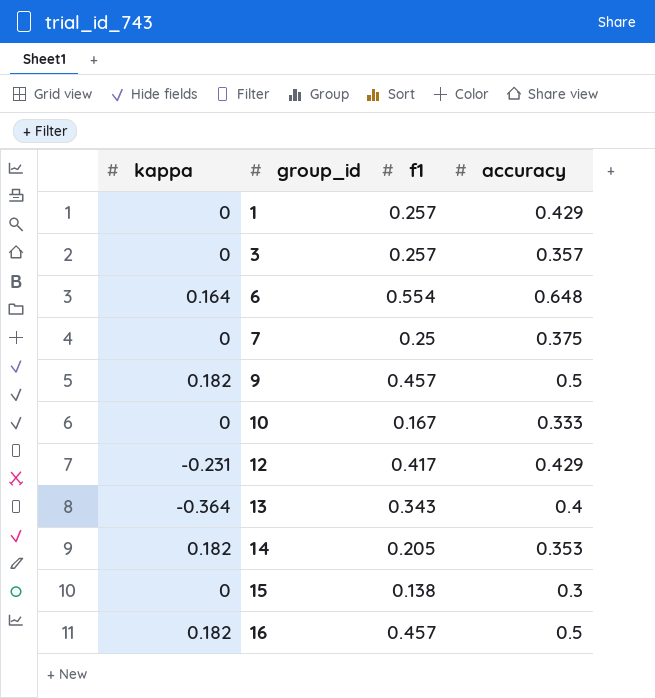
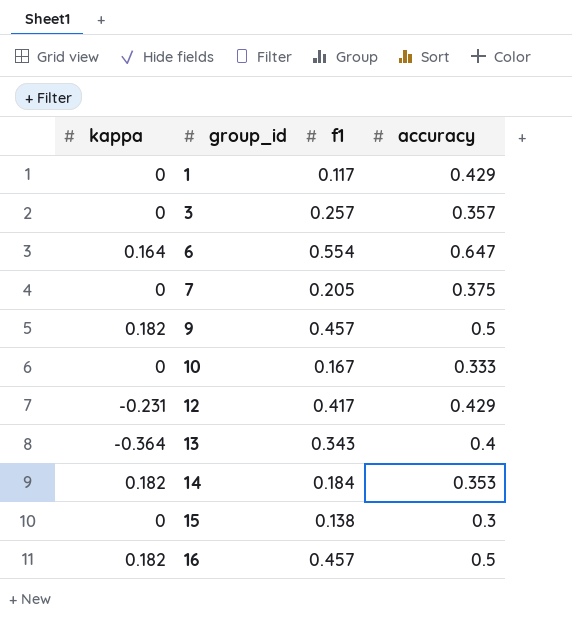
1 | f1: 0.257 -> 0.117
6 | accuracy: 0.648 -> 0.647
7 | f1: 0.25 -> 0.205
14 | f1: 0.205 -> 0.184

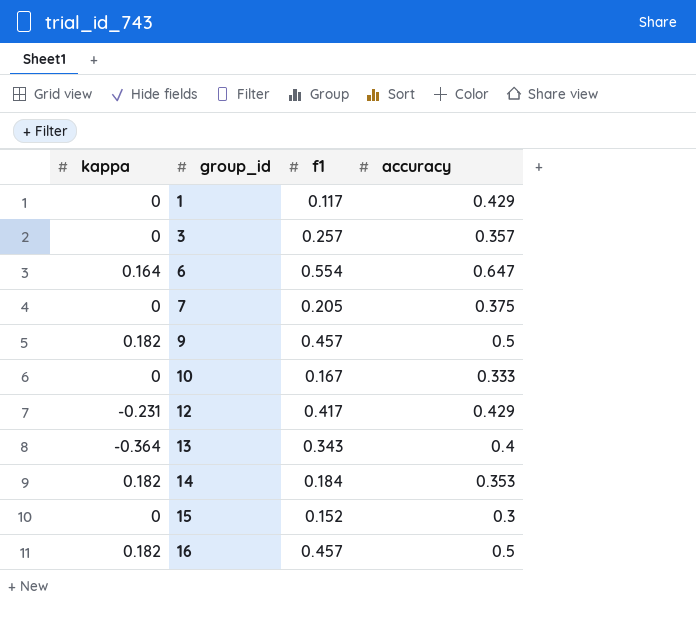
15 | f1: 0.138 -> 0.152

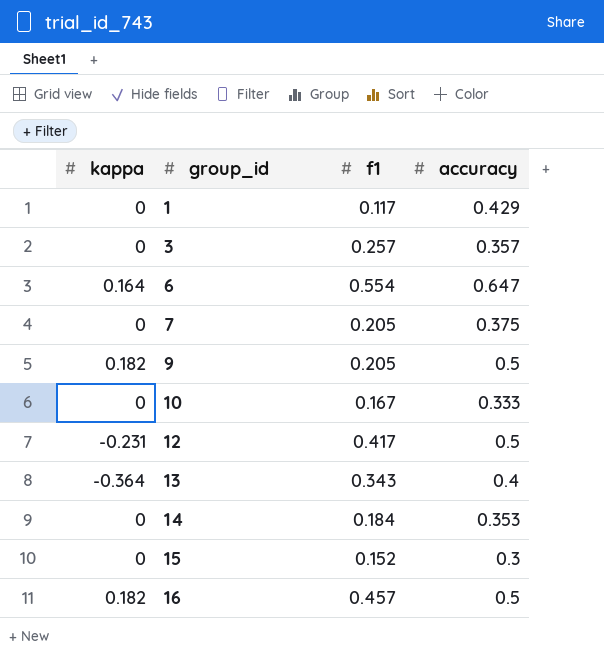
9 | f1: 0.457 -> 0.205
12 | accuracy: 0.429 -> 0.5
14 | kappa: 0.182 -> 0

